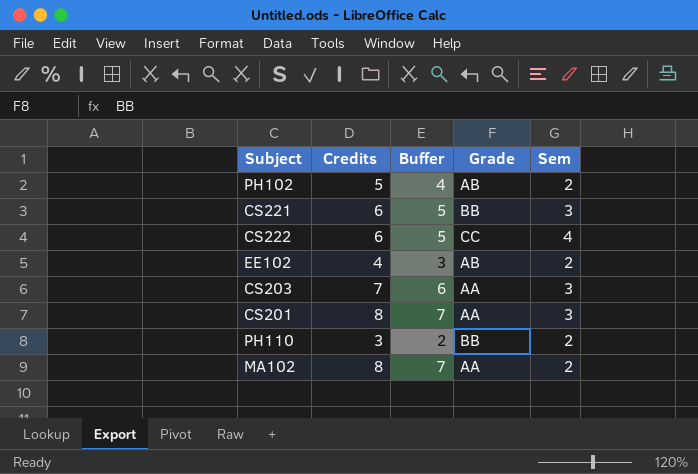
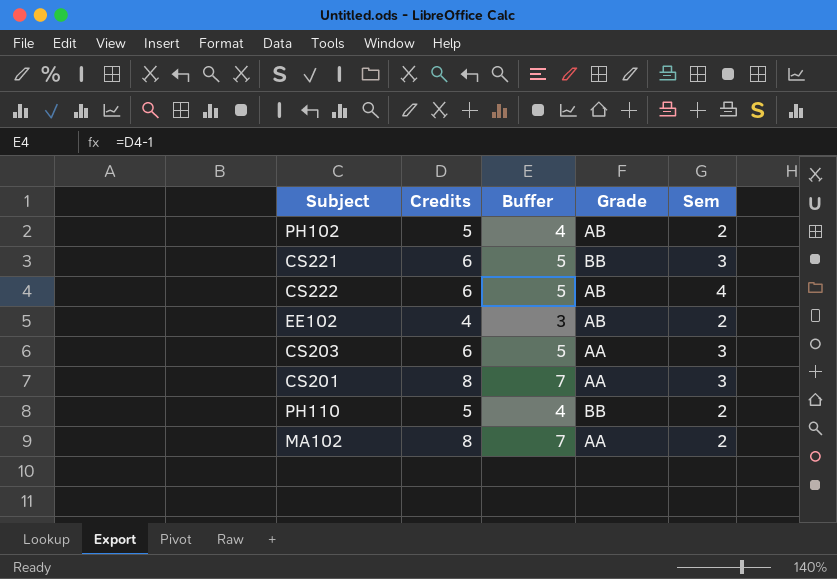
CS222 | Grade: CC -> AB
CS203 | Credits: 7 -> 6
CS203 | Buffer: 6 -> 5
PH110 | Credits: 3 -> 5
PH110 | Buffer: 2 -> 4

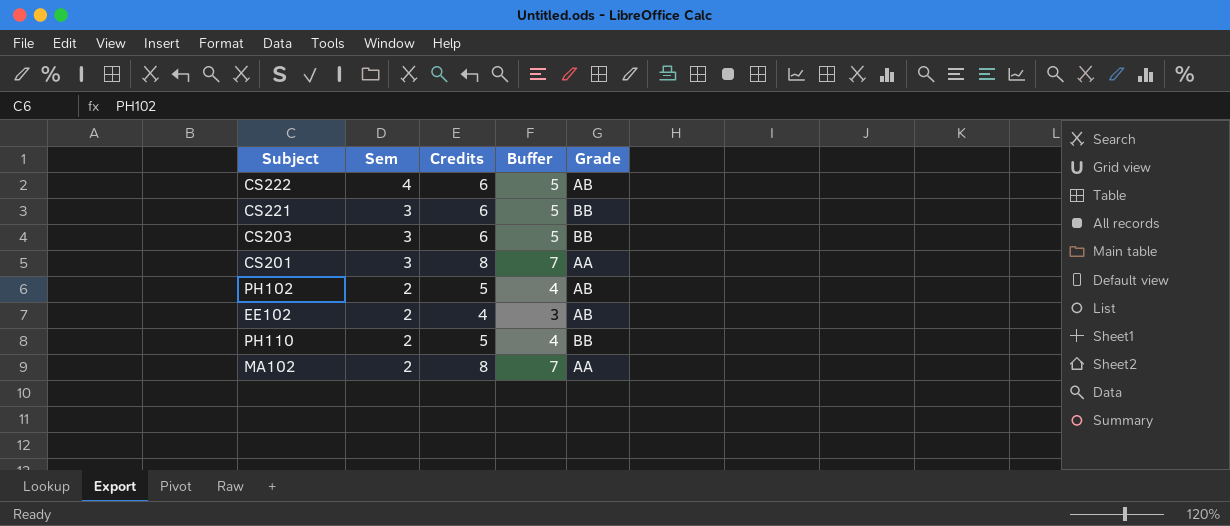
row order: none -> Sem descending
column Sem | position: 5 -> 2
CS203 | Grade: AA -> BB

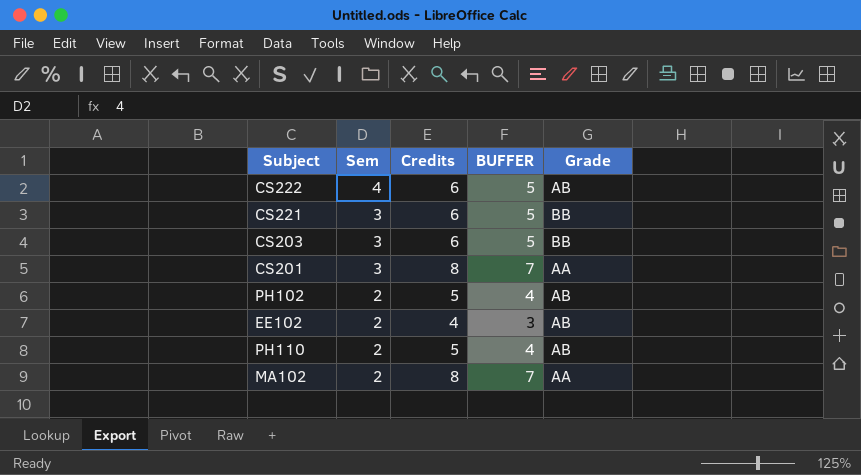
column name: Buffer -> BUFFER
PH110 | Grade: BB -> AB

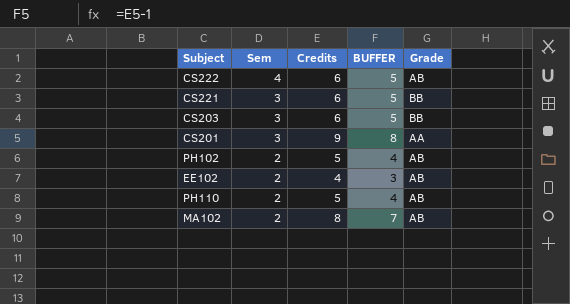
CS201 | Credits: 8 -> 9
CS201 | BUFFER: 7 -> 8
MA102 | Grade: AA -> AB

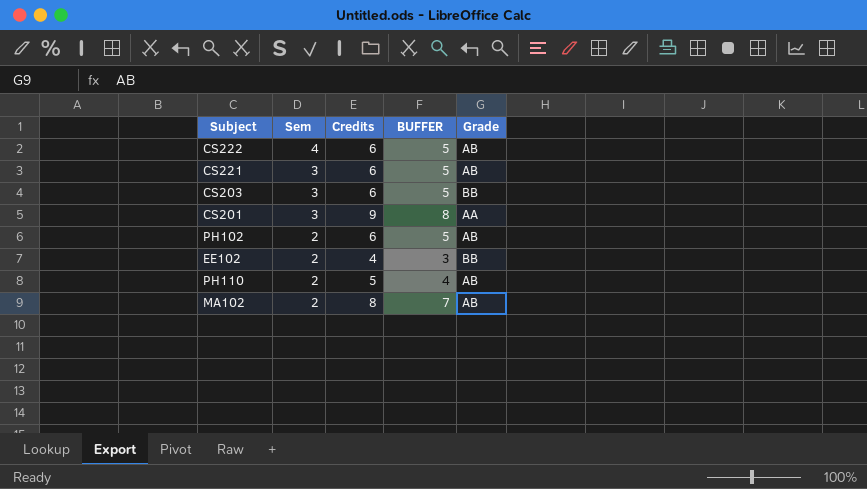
CS221 | Grade: BB -> AB
PH102 | Credits: 5 -> 6
PH102 | BUFFER: 4 -> 5
EE102 | Grade: AB -> BB

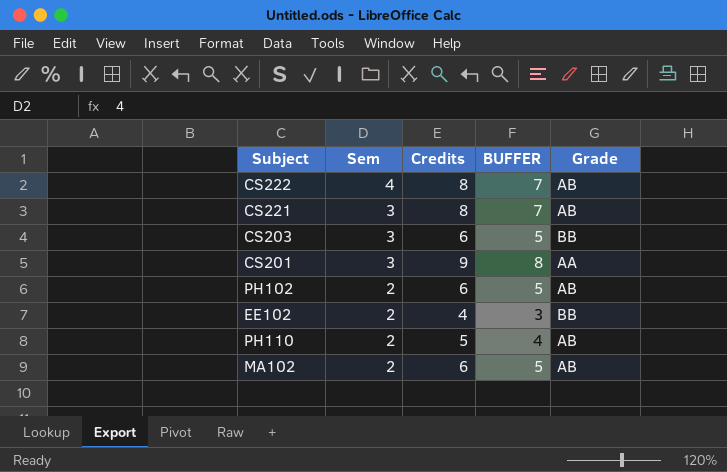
CS222 | Credits: 6 -> 8
CS222 | BUFFER: 5 -> 7
CS221 | Credits: 6 -> 8
CS221 | BUFFER: 5 -> 7
MA102 | Credits: 8 -> 6
MA102 | BUFFER: 7 -> 5

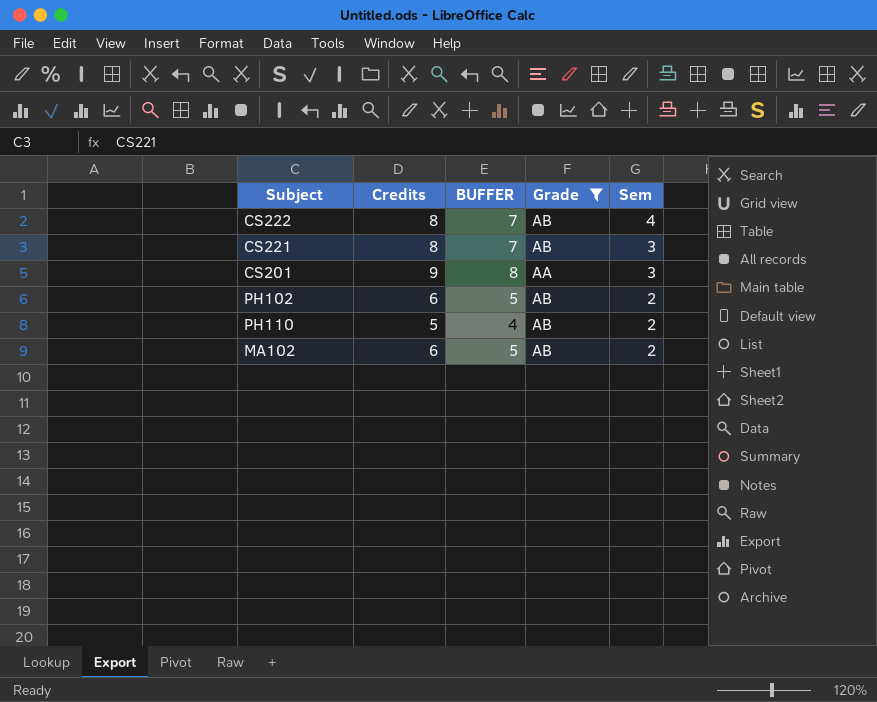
filter: none -> Grade != BB
column Sem | position: 2 -> 5

